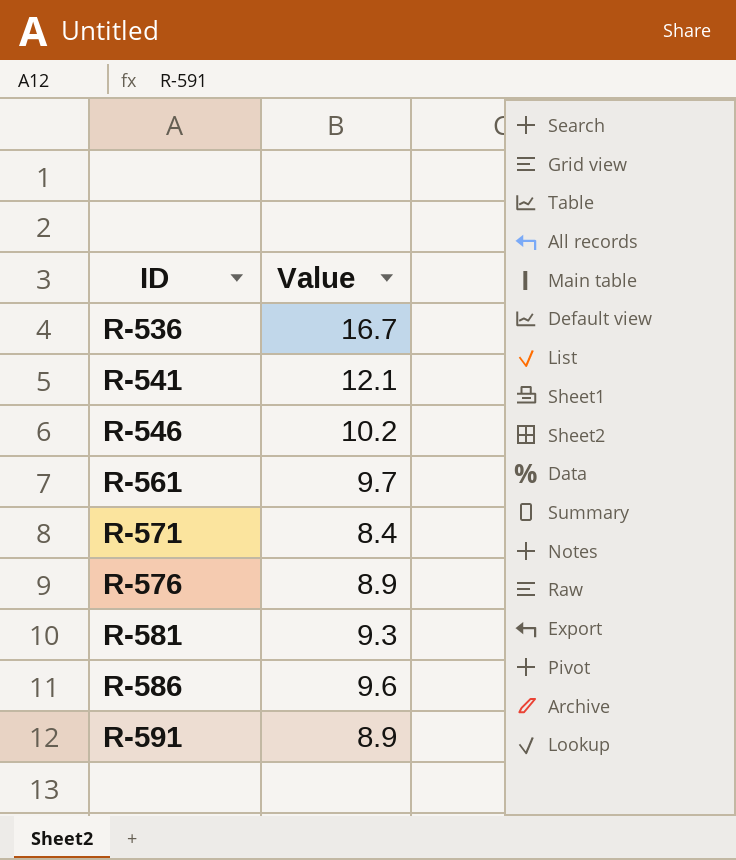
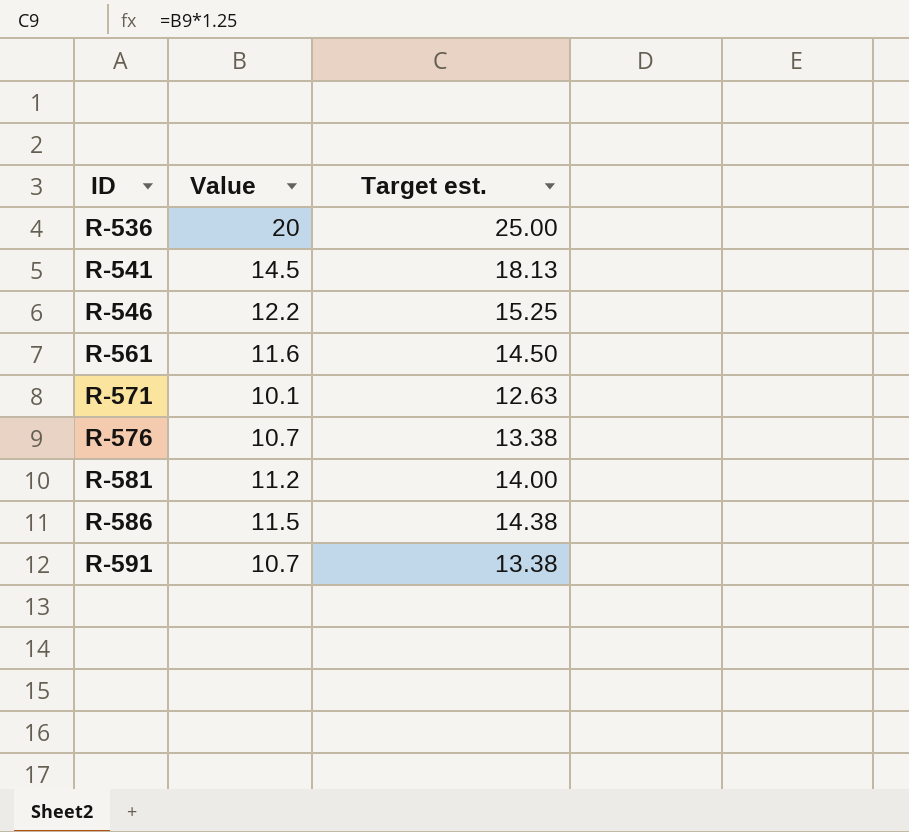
column Target est. | formula: none -> [Value] * 1.25
R-536 | Value: 16.7 -> 20
R-541 | Value: 12.1 -> 14.5
R-546 | Value: 10.2 -> 12.2
R-561 | Value: 9.7 -> 11.6
R-571 | Value: 8.4 -> 10.1
R-576 | Value: 8.9 -> 10.7
R-581 | Value: 9.3 -> 11.2
R-586 | Value: 9.6 -> 11.5
R-591 | Value: 8.9 -> 10.7

